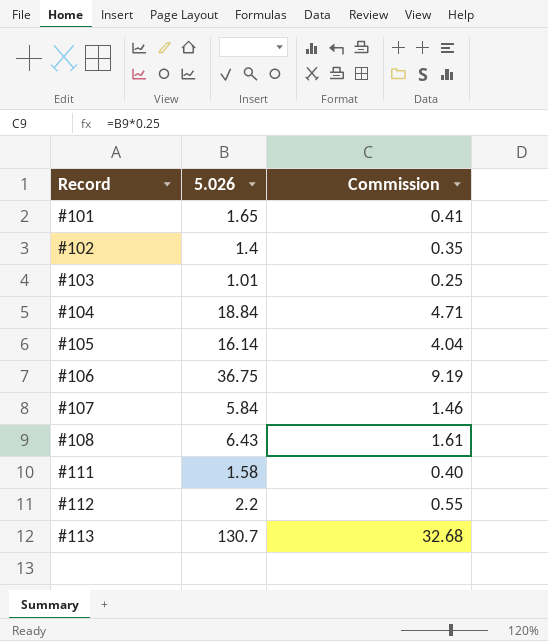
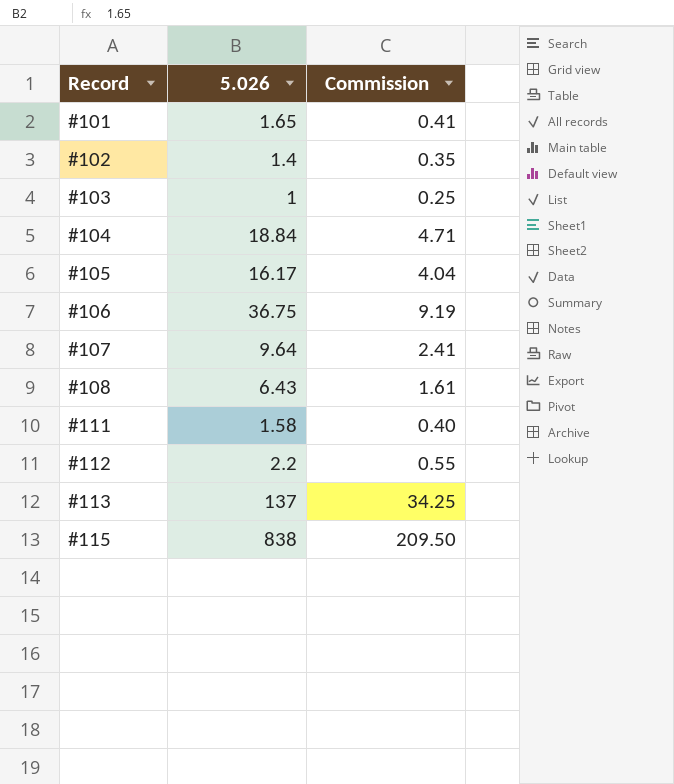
#103 | 5.026: 1.01 -> 1
#105 | 5.026: 16.14 -> 16.17
#107 | 5.026: 5.84 -> 9.64
#107 | Commission: 1.46 -> 2.41
#113 | 5.026: 130.7 -> 137
#113 | Commission: 32.68 -> 34.25
row #115: none -> 838 | 209.50

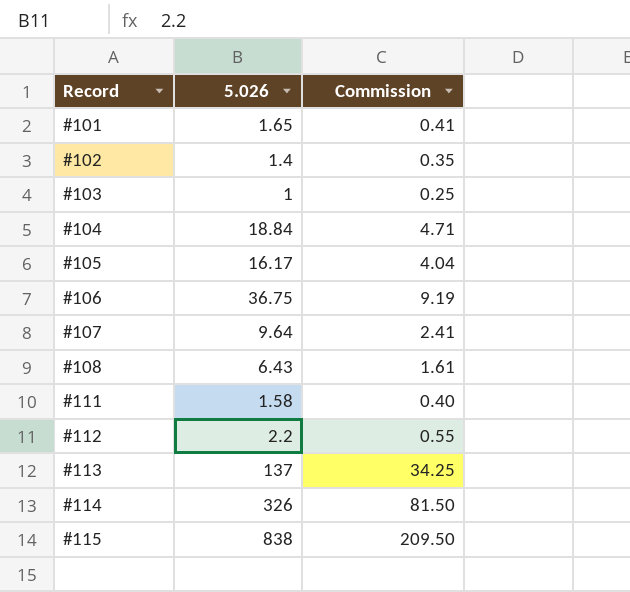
row #114: none -> 326 | 81.50

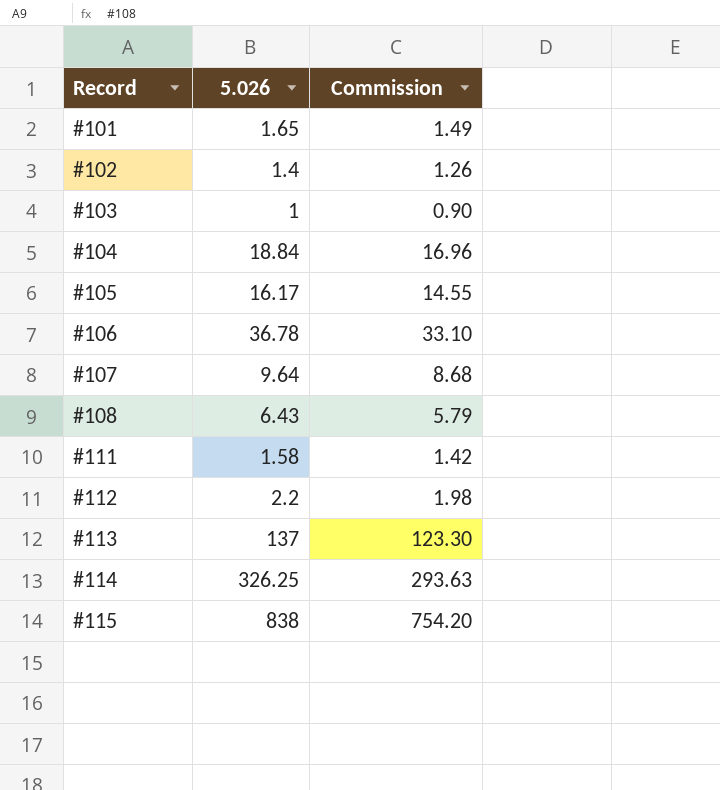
column Commission | formula: [5.026] * 0.25 -> [5.026] * 0.9
#106 | 5.026: 36.75 -> 36.78
#114 | 5.026: 326 -> 326.25

